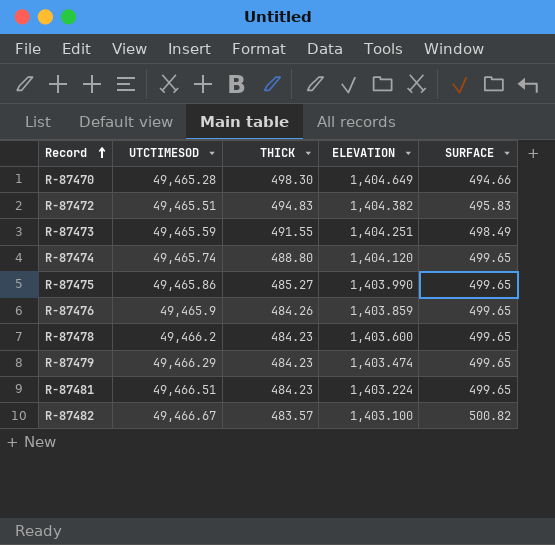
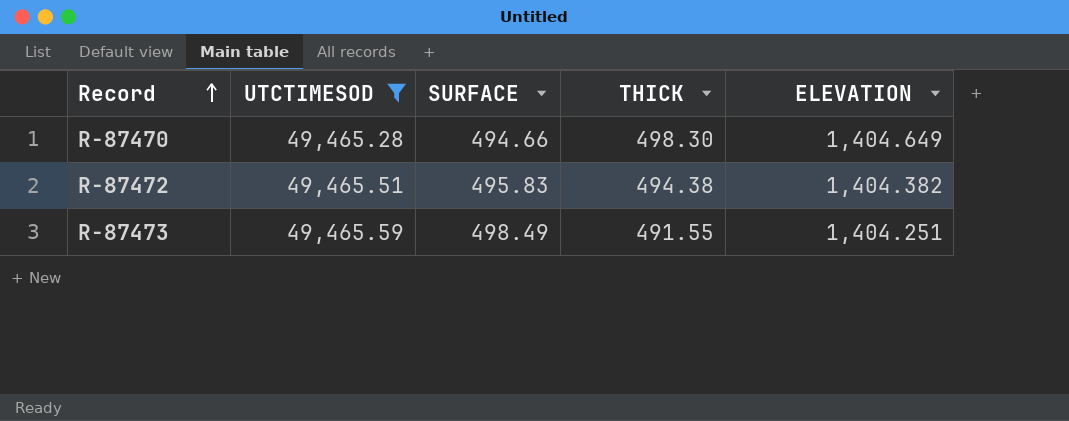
filter: none -> UTCTIMESOD <= 49,465.59
column SURFACE | position: 5 -> 3
R-87472 | THICK: 494.83 -> 494.38

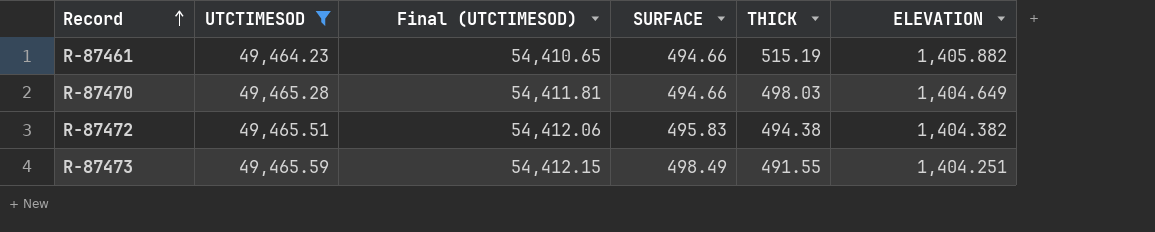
column Final (UTCTIMESOD) | formula: none -> [UTCTIMESOD] * 1.1
row R-87461: none -> 49,464.23 | 54,410.65 | 494.66 | 515.19 | 1,405.882
R-87470 | THICK: 498.30 -> 498.03

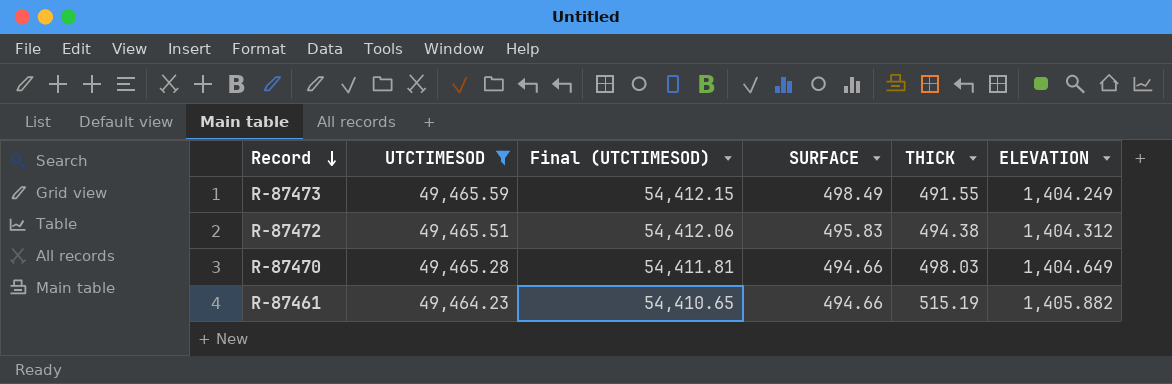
row order: Record ascending -> Record descending
R-87473 | ELEVATION: 1,404.251 -> 1,404.249
R-87472 | ELEVATION: 1,404.382 -> 1,404.312

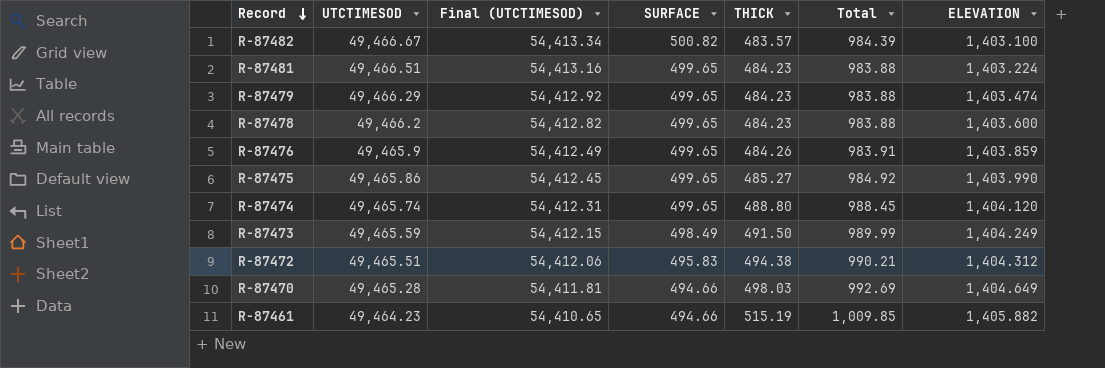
filter: UTCTIMESOD <= 49,465.59 -> none
column Total | formula: none -> [SURFACE] + [THICK]
R-87473 | THICK: 491.55 -> 491.50

